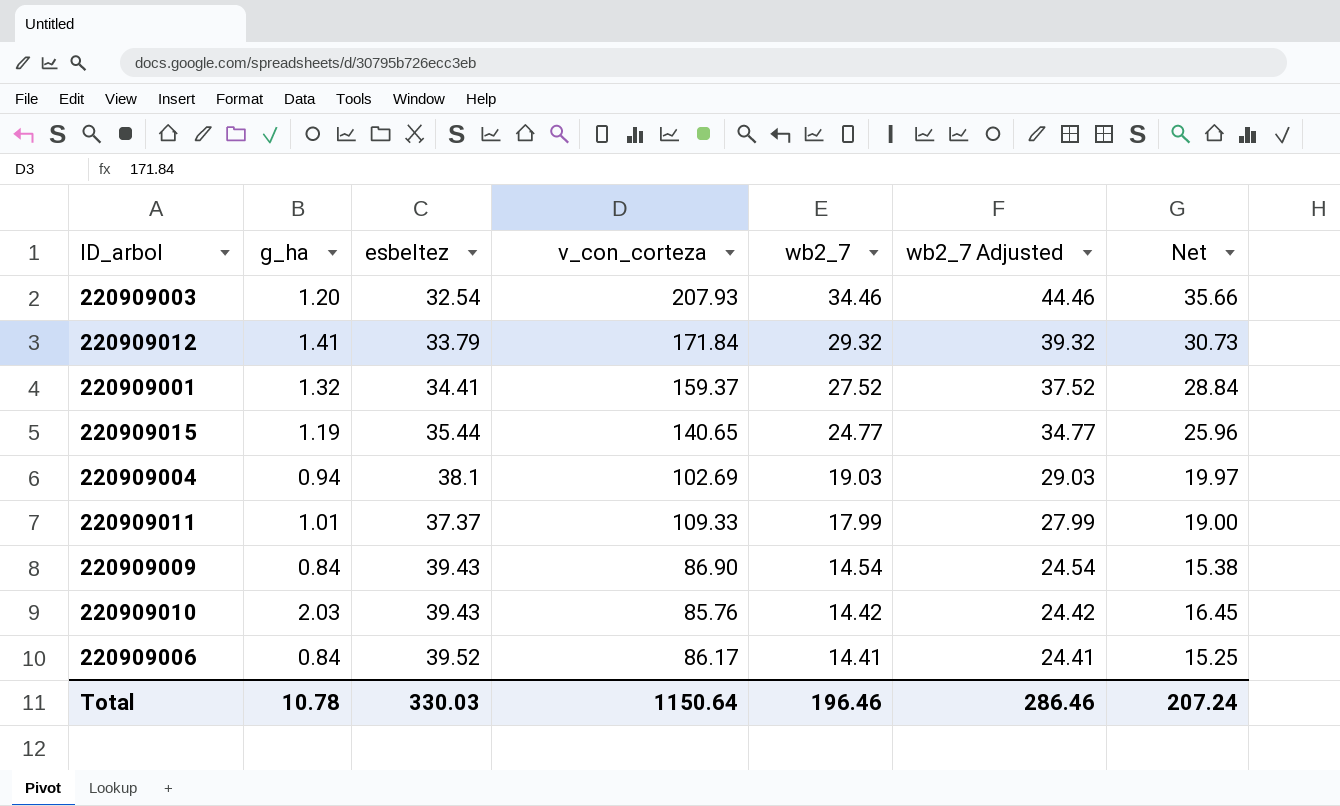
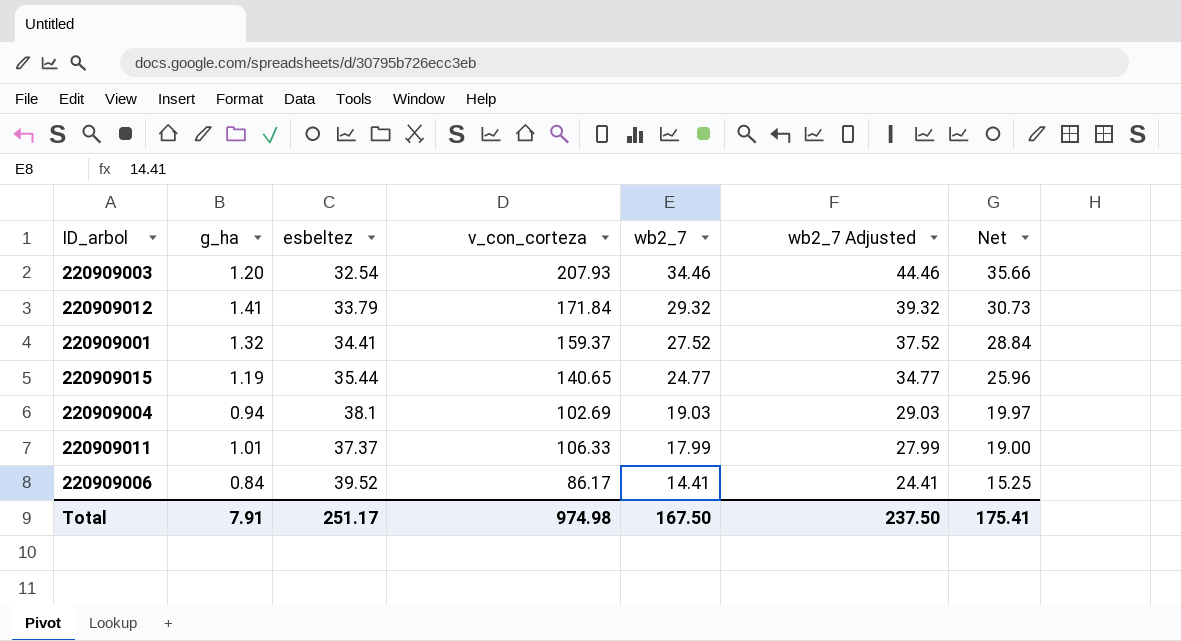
row 220909009: 0.84 | 39.43 | 86.90 | 14.54 | 24.54 | 15.38 -> none
row 220909010: 2.03 | 39.43 | 85.76 | 14.42 | 24.42 | 16.45 -> none
220909011 | v_con_corteza: 109.33 -> 106.33
Total | g_ha: 10.78 -> 7.91
Total | esbeltez: 330.03 -> 251.17
Total | v_con_corteza: 1150.64 -> 974.98
Total | wb2_7: 196.46 -> 167.50
Total | wb2_7 Adjusted: 286.46 -> 237.50
Total | Net: 207.24 -> 175.41

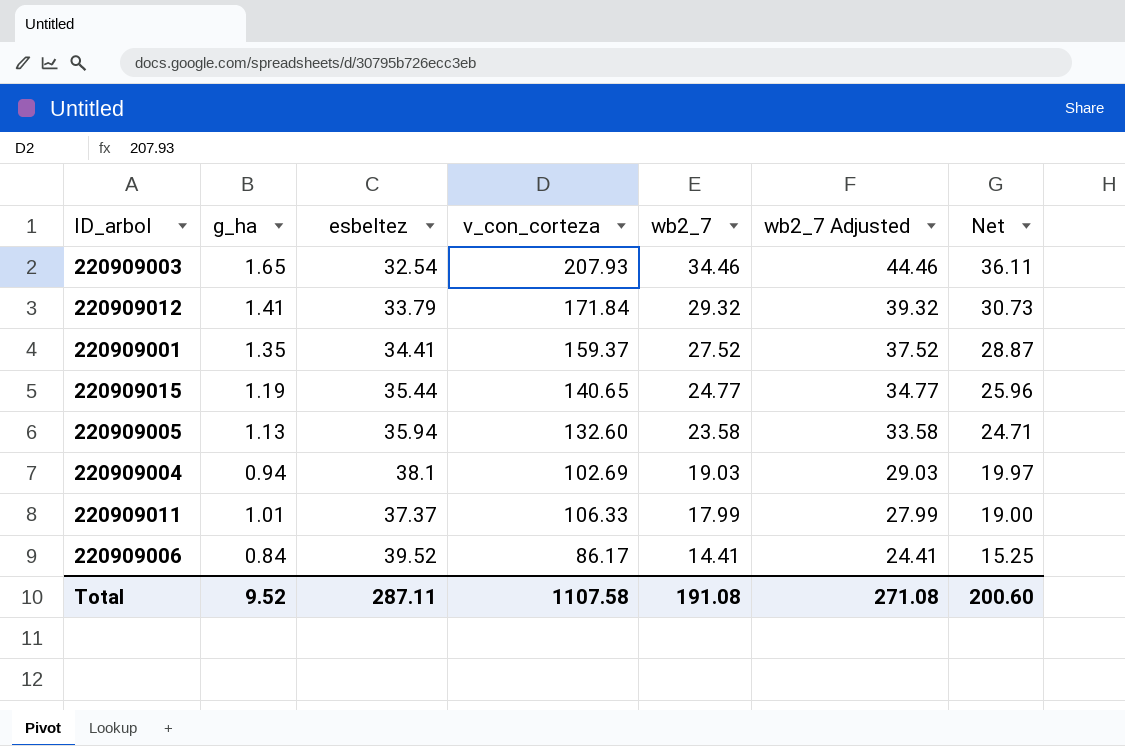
220909003 | g_ha: 1.20 -> 1.65
220909003 | Net: 35.66 -> 36.11
220909001 | g_ha: 1.32 -> 1.35
220909001 | Net: 28.84 -> 28.87
row 220909005: none -> 1.13 | 35.94 | 132.60 | 23.58 | 33.58 | 24.71
Total | g_ha: 7.91 -> 9.52
Total | esbeltez: 251.17 -> 287.11
Total | v_con_corteza: 974.98 -> 1107.58
Total | wb2_7: 167.50 -> 191.08
Total | wb2_7 Adjusted: 237.50 -> 271.08
Total | Net: 175.41 -> 200.60

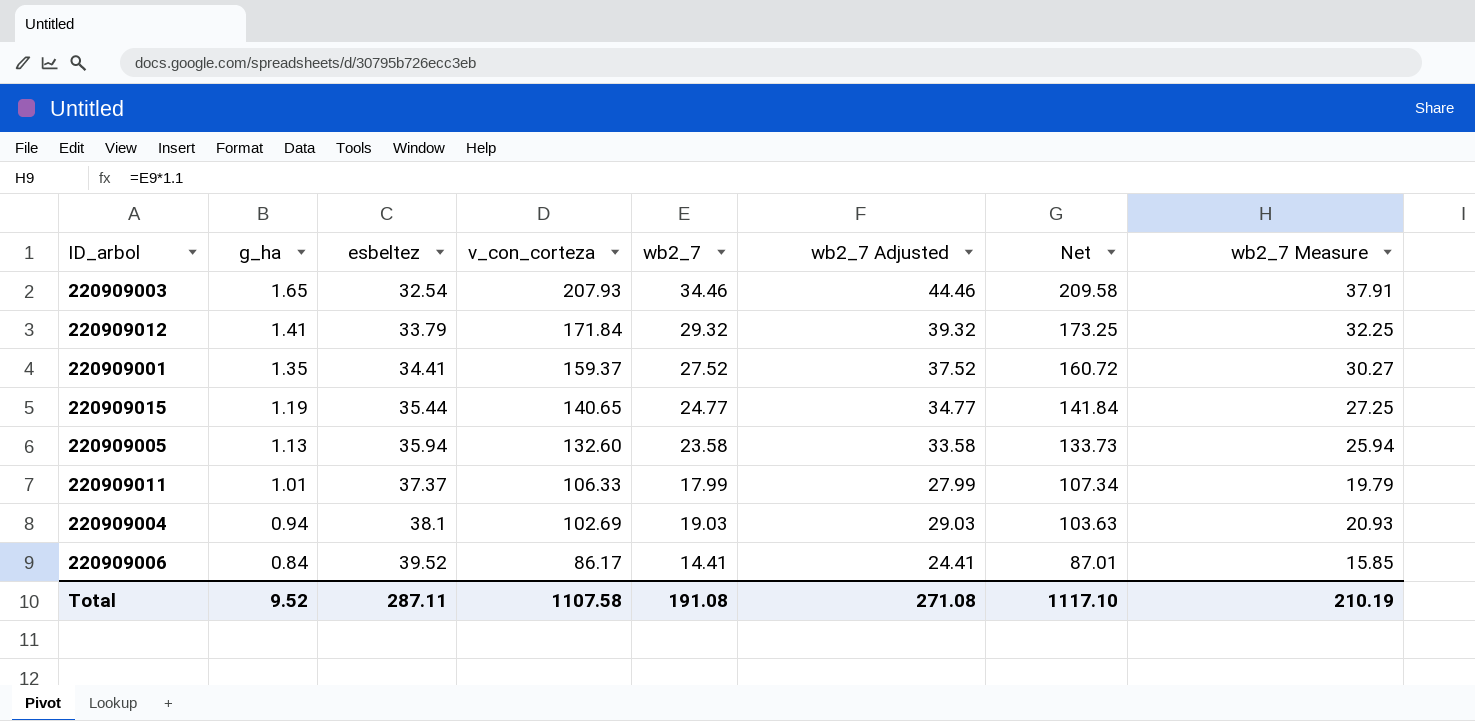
row order: wb2_7 descending -> g_ha descending
column Net | formula: [g_ha] + [wb2_7] -> [g_ha] + [v_con_corteza]
column wb2_7 Measure | formula: none -> [wb2_7] * 1.1
Total | Net: 200.60 -> 1117.10

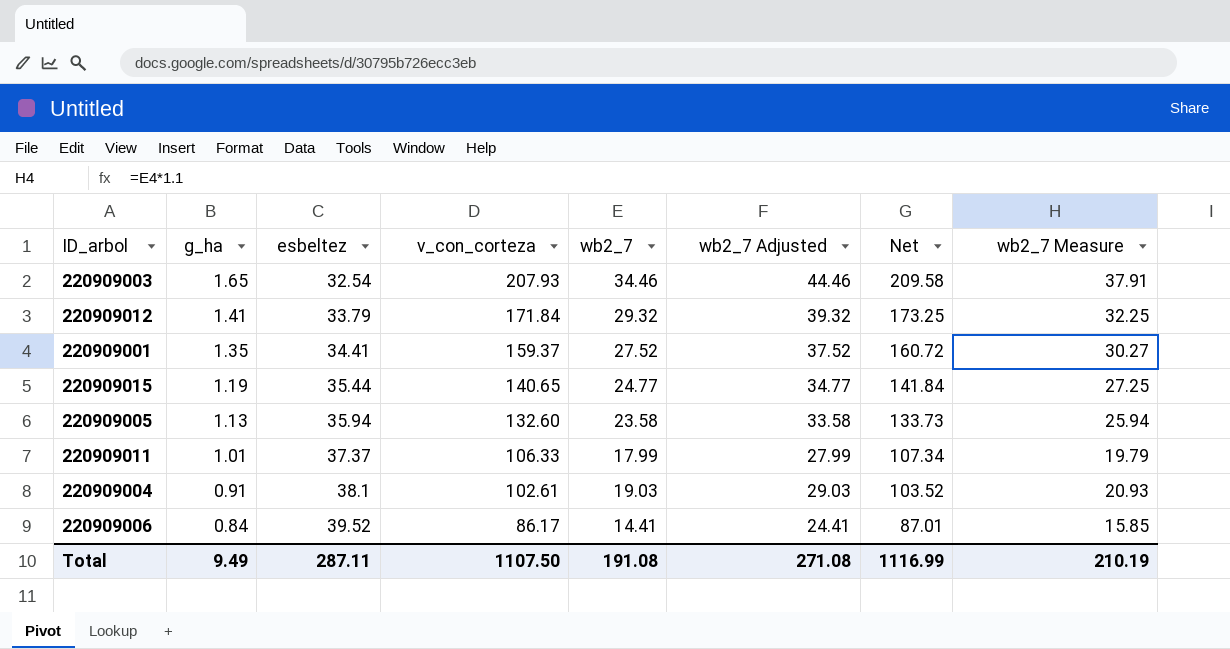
220909004 | g_ha: 0.94 -> 0.91
220909004 | v_con_corteza: 102.69 -> 102.61
220909004 | Net: 103.63 -> 103.52
Total | g_ha: 9.52 -> 9.49
Total | v_con_corteza: 1107.58 -> 1107.50
Total | Net: 1117.10 -> 1116.99

